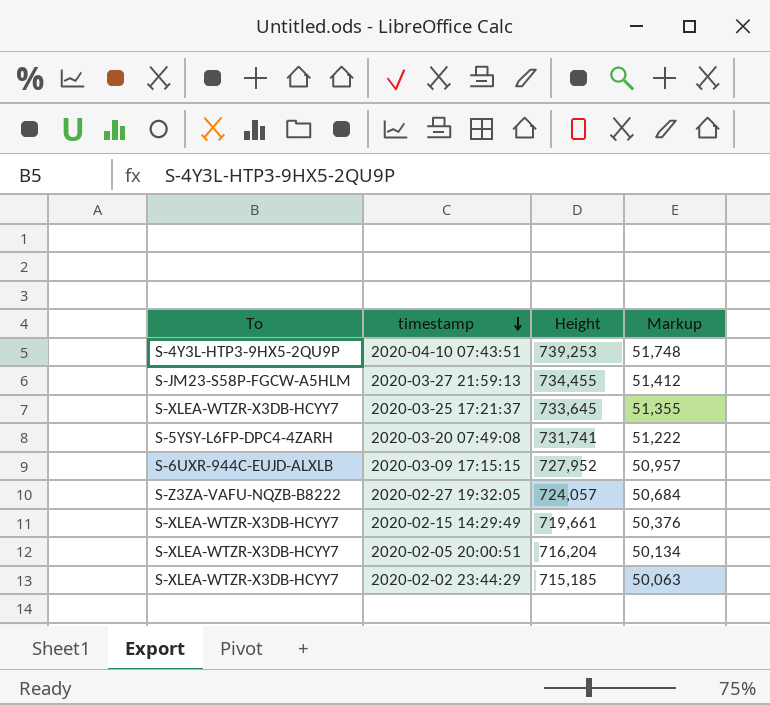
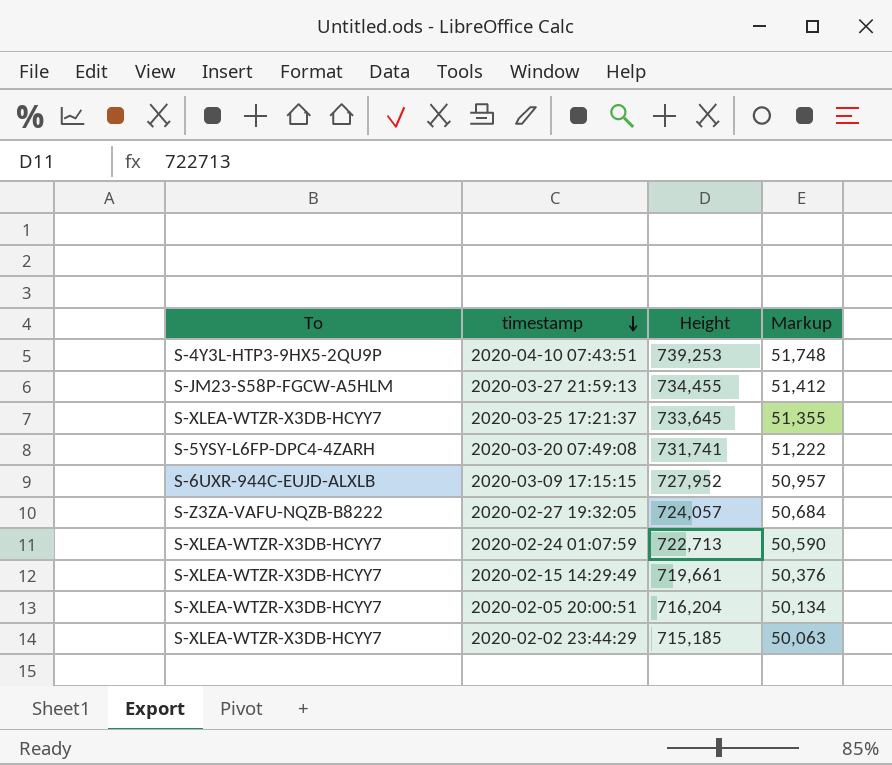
row 2020-02-24 01:07:59: none -> S-XLEA-WTZR-X3DB-HCYY7 | 722,713 | 50,590

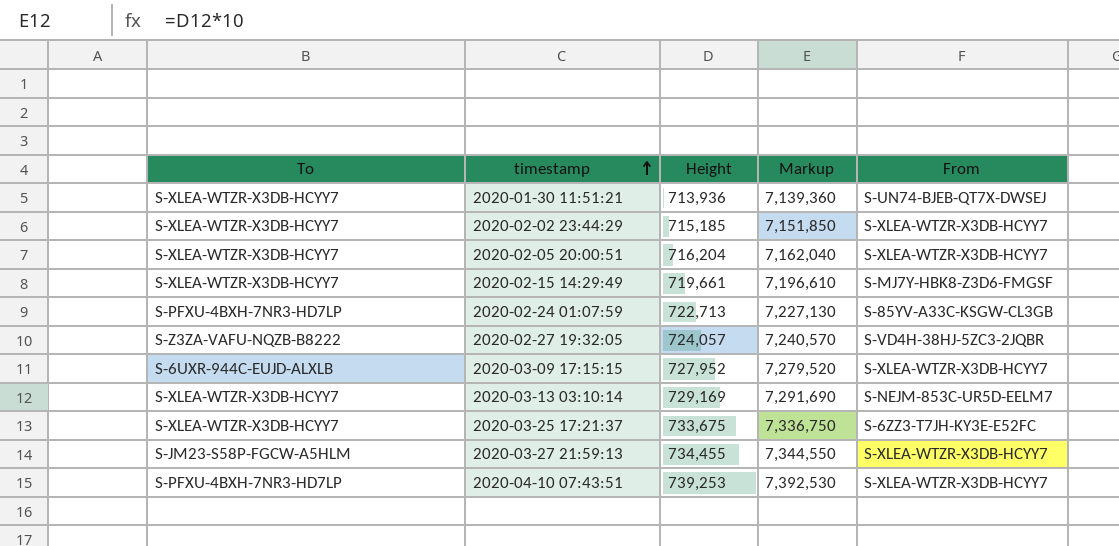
row order: timestamp descending -> timestamp ascending
column Markup | formula: [Height] * 0.07 -> [Height] * 10
column From | position: none -> 5
row 2020-03-20 07:49:08: S-5YSY-L6FP-DPC4-4ZARH | 731,741 | 51,222 -> none
row 2020-01-30 11:51:21: none -> S-XLEA-WTZR-X3DB-HCYY7 | 713,936 | 7,139,360 | S-UN74-BJEB-QT7X-DWSEJ
2020-02-24 01:07:59 | To: S-XLEA-WTZR-X3DB-HCYY7 -> S-PFXU-4BXH-7NR3-HD7LP
row 2020-03-13 03:10:14: none -> S-XLEA-WTZR-X3DB-HCYY7 | 729,169 | 7,291,690 | S-NEJM-853C-UR5D-EELM7
2020-03-25 17:21:37 | Height: 733,645 -> 733,675
2020-04-10 07:43:51 | To: S-4Y3L-HTP3-9HX5-2QU9P -> S-PFXU-4BXH-7NR3-HD7LP

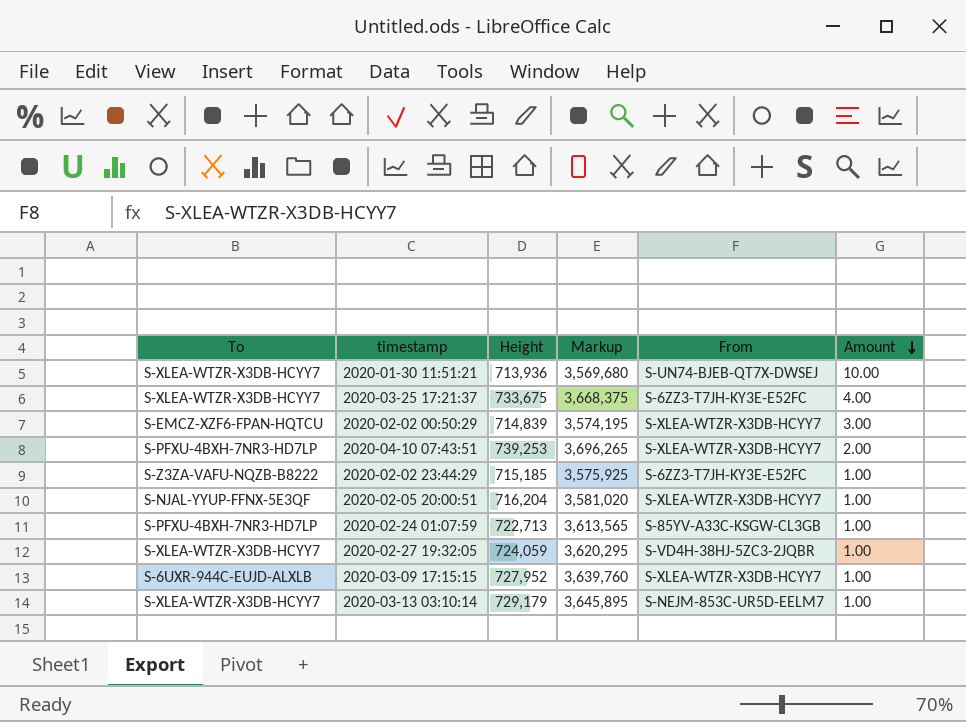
row order: timestamp ascending -> Amount descending
column Markup | formula: [Height] * 10 -> [Height] * 5
column Amount | position: none -> 6
row 2020-02-15 14:29:49: S-XLEA-WTZR-X3DB-HCYY7 | 719,661 | 7,196,610 | S-MJ7Y-HBK8-Z3D6-FMGSF -> none
row 2020-03-27 21:59:13: S-JM23-S58P-FGCW-A5HLM | 734,455 | 7,344,550 | S-XLEA-WTZR-X3DB-HCYY7 -> none
row 2020-02-02 00:50:29: none -> S-EMCZ-XZF6-FPAN-HQTCU | 714,839 | 3,574,195 | S-XLEA-WTZR-X3DB-HCYY7 | 3.00
2020-02-02 23:44:29 | To: S-XLEA-WTZR-X3DB-HCYY7 -> S-Z3ZA-VAFU-NQZB-B8222
2020-02-02 23:44:29 | From: S-XLEA-WTZR-X3DB-HCYY7 -> S-6ZZ3-T7JH-KY3E-E52FC
2020-02-05 20:00:51 | To: S-XLEA-WTZR-X3DB-HCYY7 -> S-NJAL-YYUP-FFNX-5E3QF
2020-02-27 19:32:05 | To: S-Z3ZA-VAFU-NQZB-B8222 -> S-XLEA-WTZR-X3DB-HCYY7
2020-02-27 19:32:05 | Height: 724,057 -> 724,059
2020-03-13 03:10:14 | Height: 729,169 -> 729,179

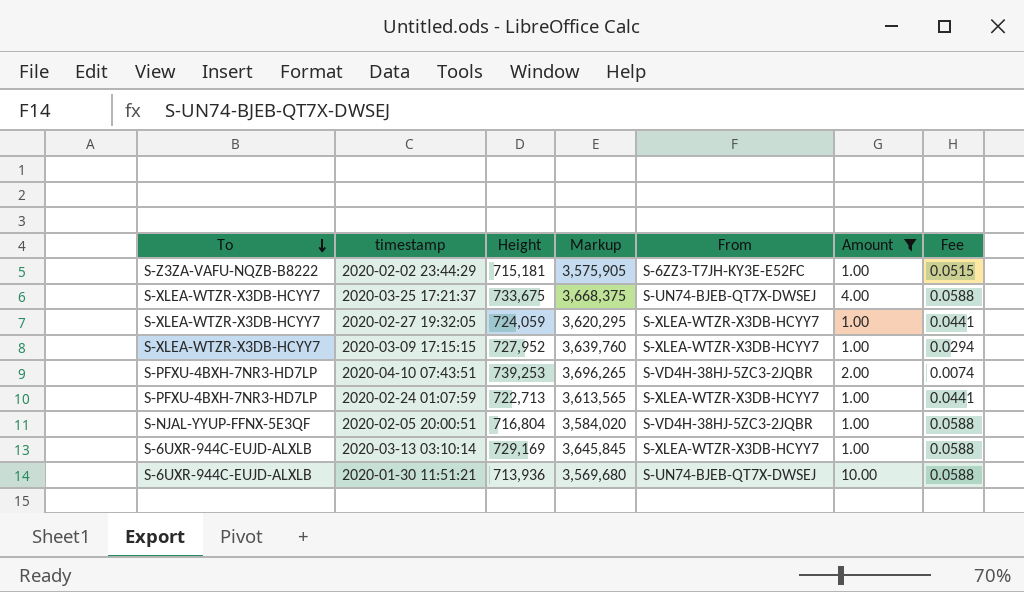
filter: none -> Amount != 3.00
row order: Amount descending -> To descending
column Fee | position: none -> 7
2020-02-02 23:44:29 | Height: 715,185 -> 715,181
2020-02-02 23:44:29 | Markup: 3,575,925 -> 3,575,905
2020-03-25 17:21:37 | From: S-6ZZ3-T7JH-KY3E-E52FC -> S-UN74-BJEB-QT7X-DWSEJ
2020-02-27 19:32:05 | From: S-VD4H-38HJ-5ZC3-2JQBR -> S-XLEA-WTZR-X3DB-HCYY7
2020-03-09 17:15:15 | To: S-6UXR-944C-EUJD-ALXLB -> S-XLEA-WTZR-X3DB-HCYY7
2020-04-10 07:43:51 | From: S-XLEA-WTZR-X3DB-HCYY7 -> S-VD4H-38HJ-5ZC3-2JQBR
2020-02-24 01:07:59 | From: S-85YV-A33C-KSGW-CL3GB -> S-XLEA-WTZR-X3DB-HCYY7
2020-02-05 20:00:51 | Height: 716,204 -> 716,804
2020-02-05 20:00:51 | Markup: 3,581,020 -> 3,584,020
2020-02-05 20:00:51 | From: S-XLEA-WTZR-X3DB-HCYY7 -> S-VD4H-38HJ-5ZC3-2JQBR
2020-03-13 03:10:14 | To: S-XLEA-WTZR-X3DB-HCYY7 -> S-6UXR-944C-EUJD-ALXLB
2020-03-13 03:10:14 | Height: 729,179 -> 729,169
2020-03-13 03:10:14 | Markup: 3,645,895 -> 3,645,845
2020-03-13 03:10:14 | From: S-NEJM-853C-UR5D-EELM7 -> S-XLEA-WTZR-X3DB-HCYY7
2020-01-30 11:51:21 | To: S-XLEA-WTZR-X3DB-HCYY7 -> S-6UXR-944C-EUJD-ALXLB

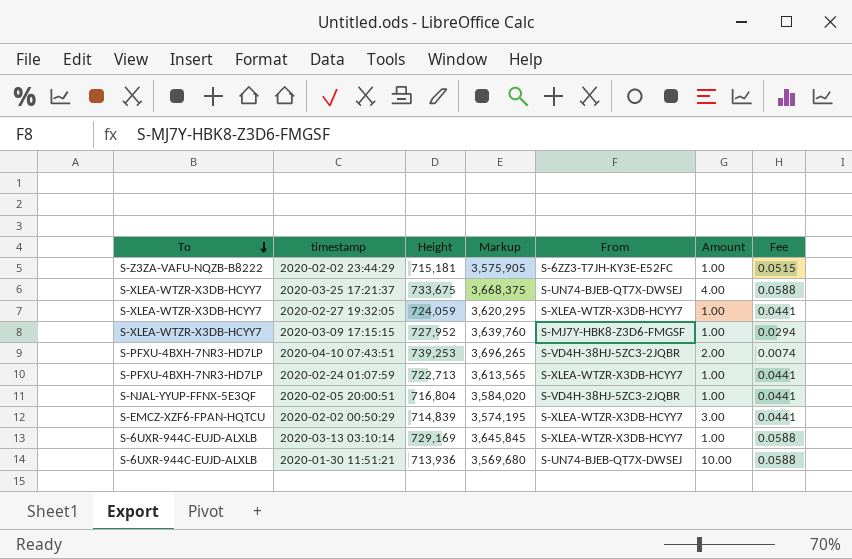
filter: Amount != 3.00 -> none
2020-03-09 17:15:15 | From: S-XLEA-WTZR-X3DB-HCYY7 -> S-MJ7Y-HBK8-Z3D6-FMGSF
2020-02-05 20:00:51 | Fee: 0.0588 -> 0.0441

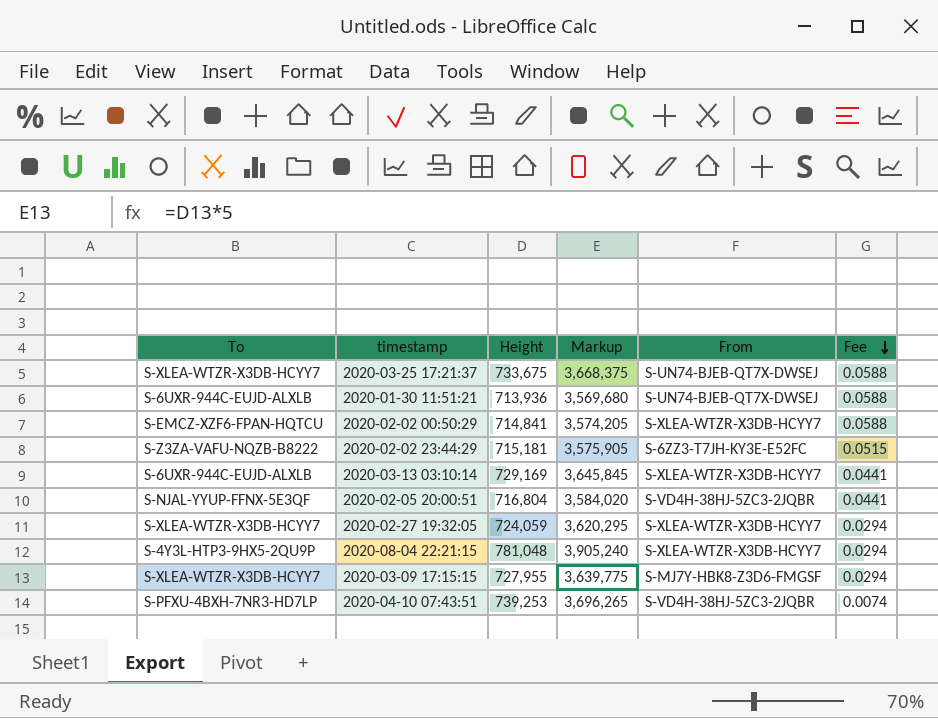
row order: To descending -> Fee descending
column Amount | position: 6 -> none
row 2020-02-24 01:07:59: S-PFXU-4BXH-7NR3-HD7LP | 722,713 | 3,613,565 | S-XLEA-WTZR-X3DB-HCYY7 | 1.00 | 0.0441 -> none
2020-02-02 00:50:29 | Height: 714,839 -> 714,841
2020-02-02 00:50:29 | Markup: 3,574,195 -> 3,574,205
2020-02-02 00:50:29 | Fee: 0.0441 -> 0.0588
2020-03-13 03:10:14 | Fee: 0.0588 -> 0.0441
2020-02-27 19:32:05 | Fee: 0.0441 -> 0.0294
row 2020-08-04 22:21:15: none -> S-4Y3L-HTP3-9HX5-2QU9P | 781,048 | 3,905,240 | S-XLEA-WTZR-X3DB-HCYY7 | 0.0294
2020-03-09 17:15:15 | Height: 727,952 -> 727,955
2020-03-09 17:15:15 | Markup: 3,639,760 -> 3,639,775

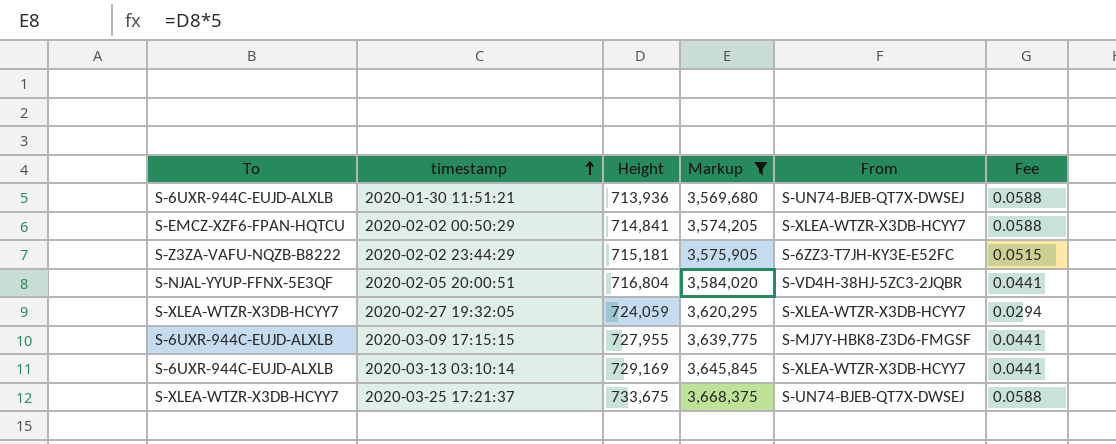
filter: none -> Markup <= 3,668,375
row order: Fee descending -> timestamp ascending
2020-03-09 17:15:15 | To: S-XLEA-WTZR-X3DB-HCYY7 -> S-6UXR-944C-EUJD-ALXLB
2020-03-09 17:15:15 | Fee: 0.0294 -> 0.0441

